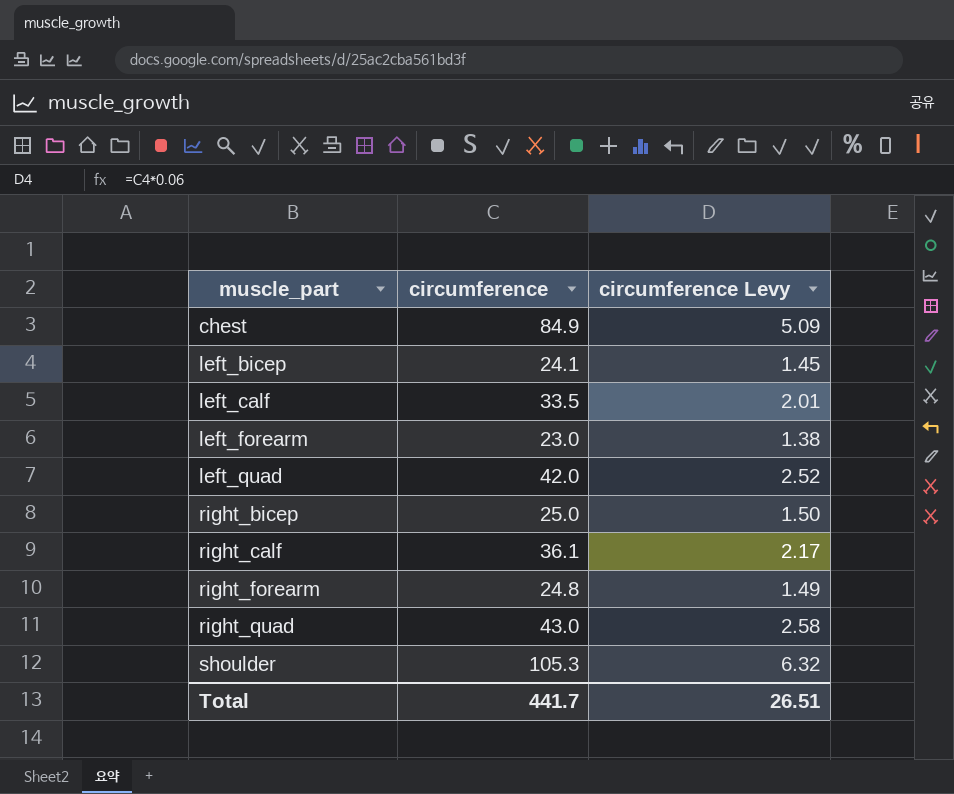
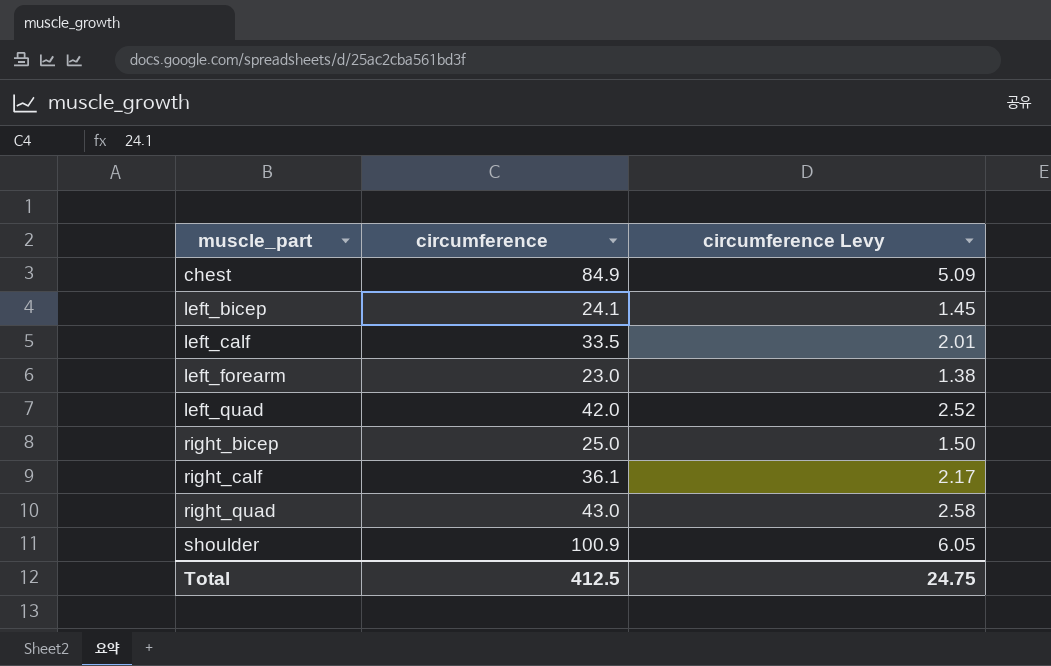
row right_forearm: 24.8 | 1.49 -> none
shoulder | circumference: 105.3 -> 100.9
shoulder | circumference Levy: 6.32 -> 6.05
Total | circumference: 441.7 -> 412.5
Total | circumference Levy: 26.51 -> 24.75

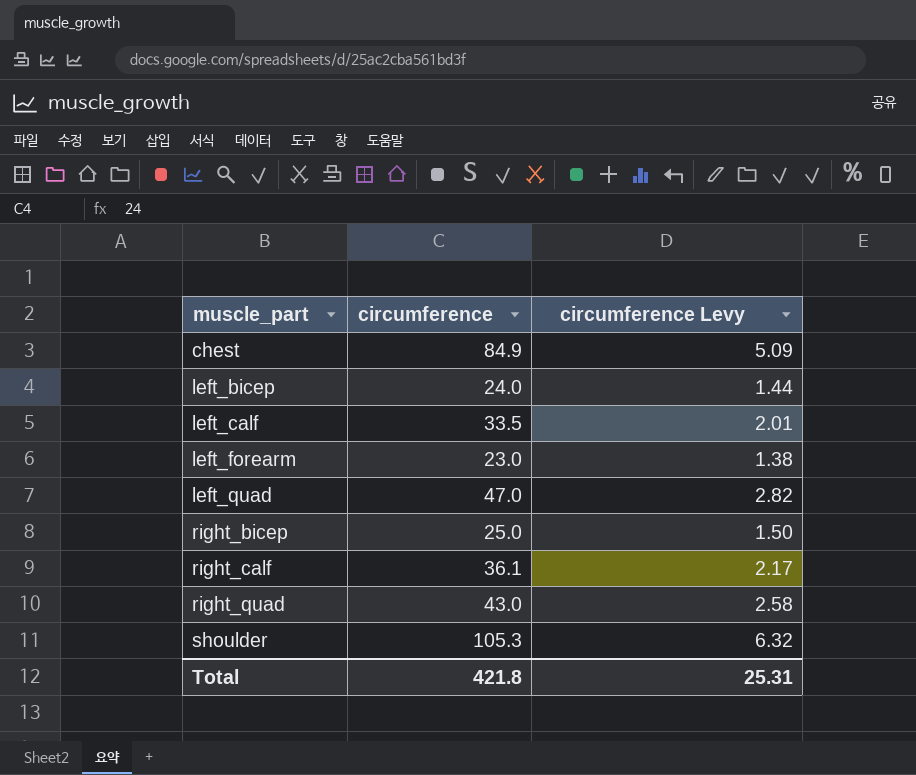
left_bicep | circumference: 24.1 -> 24.0
left_bicep | circumference Levy: 1.45 -> 1.44
left_quad | circumference: 42.0 -> 47.0
left_quad | circumference Levy: 2.52 -> 2.82
shoulder | circumference: 100.9 -> 105.3
shoulder | circumference Levy: 6.05 -> 6.32
Total | circumference: 412.5 -> 421.8
Total | circumference Levy: 24.75 -> 25.31

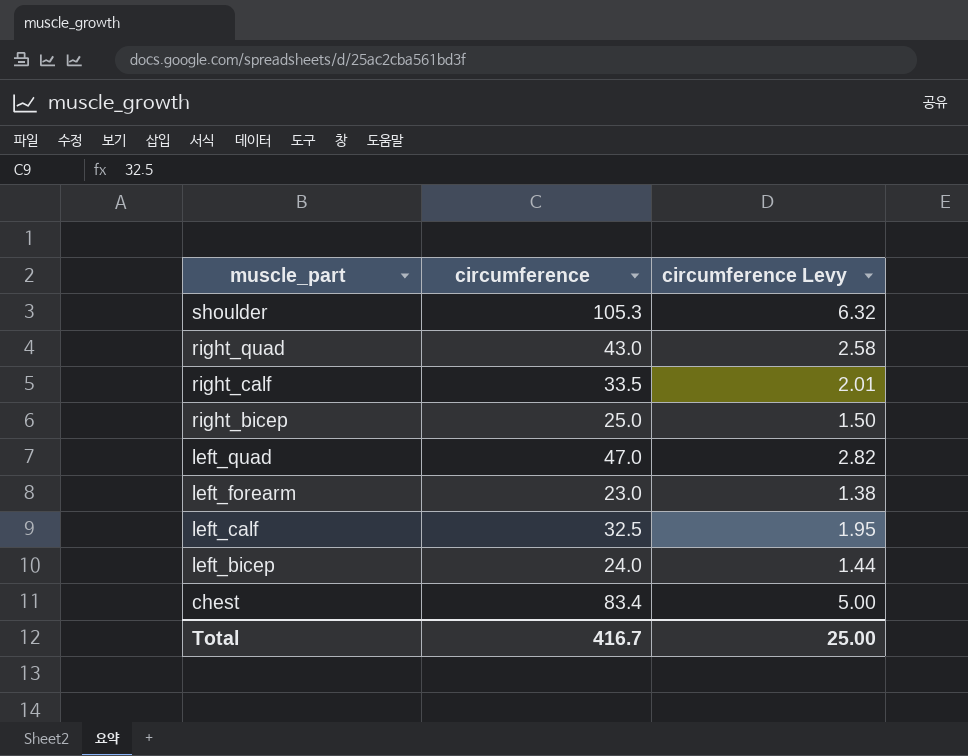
row order: muscle_part ascending -> muscle_part descending
right_calf | circumference: 36.1 -> 33.5
right_calf | circumference Levy: 2.17 -> 2.01
left_calf | circumference: 33.5 -> 32.5
left_calf | circumference Levy: 2.01 -> 1.95
chest | circumference: 84.9 -> 83.4
chest | circumference Levy: 5.09 -> 5.00
Total | circumference: 421.8 -> 416.7
Total | circumference Levy: 25.31 -> 25.00

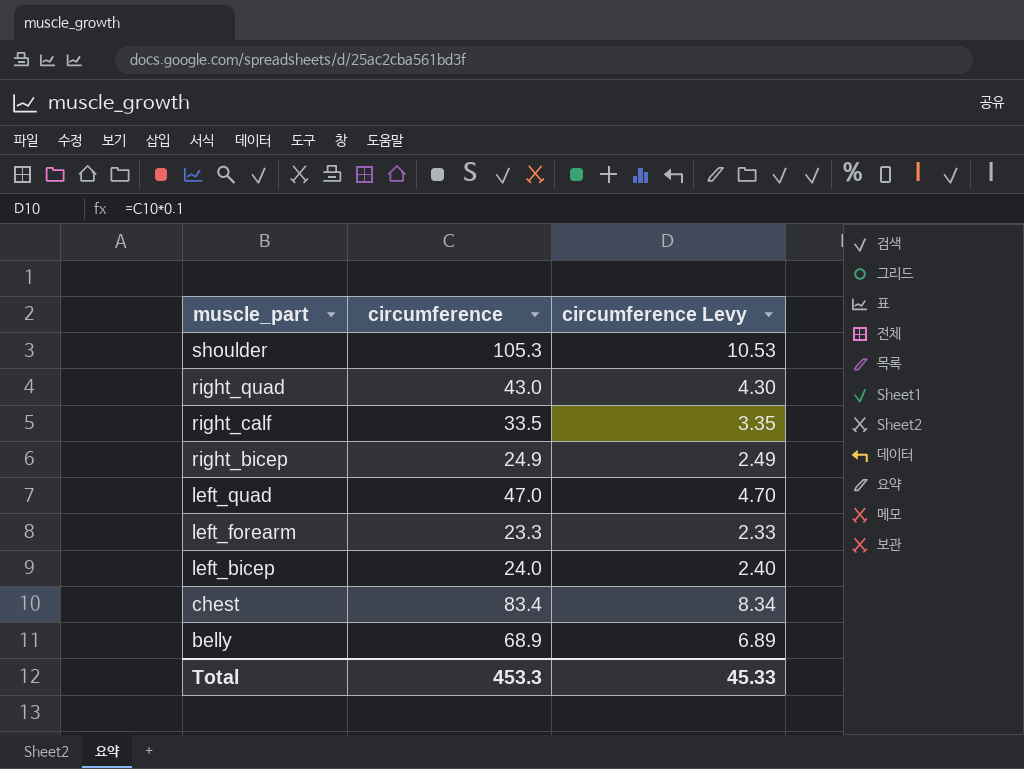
column circumference Levy | formula: [circumference] * 0.06 -> [circumference] * 0.1
row left_calf: 32.5 | 1.95 -> none
right_bicep | circumference: 25.0 -> 24.9
left_forearm | circumference: 23.0 -> 23.3
row belly: none -> 68.9 | 6.89
Total | circumference: 416.7 -> 453.3
Total | circumference Levy: 25.00 -> 45.33

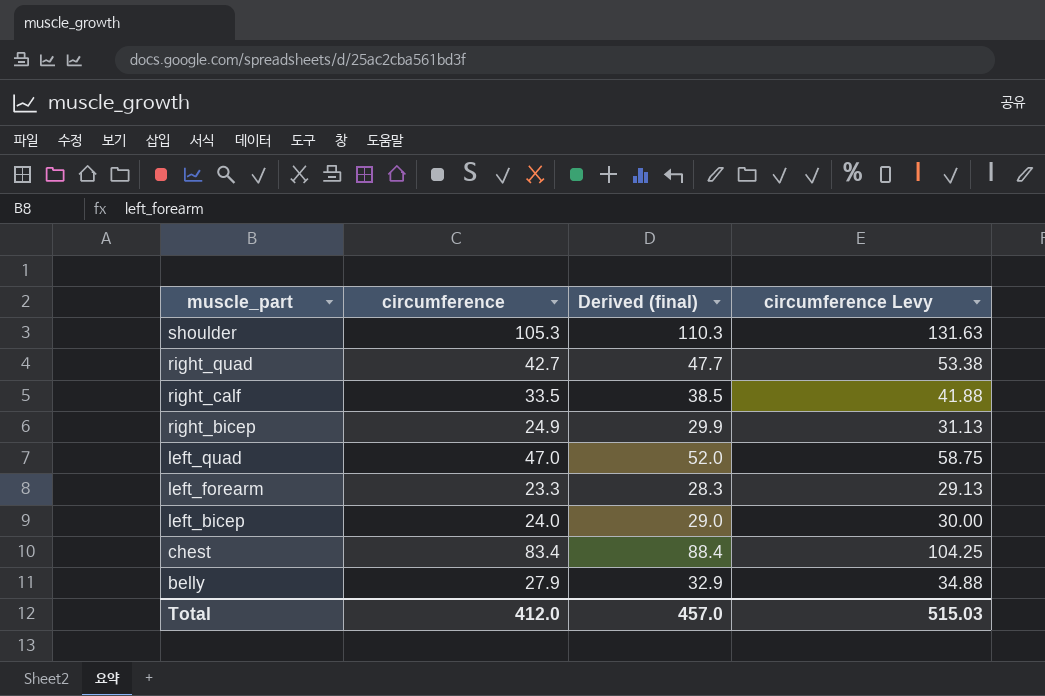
column Derived (final) | formula: none -> [circumference] + 5
column circumference Levy | formula: [circumference] * 0.1 -> [circumference] * 1.25
right_quad | circumference: 43.0 -> 42.7
belly | circumference: 68.9 -> 27.9
Total | circumference: 453.3 -> 412.0
Total | circumference Levy: 45.33 -> 515.03

